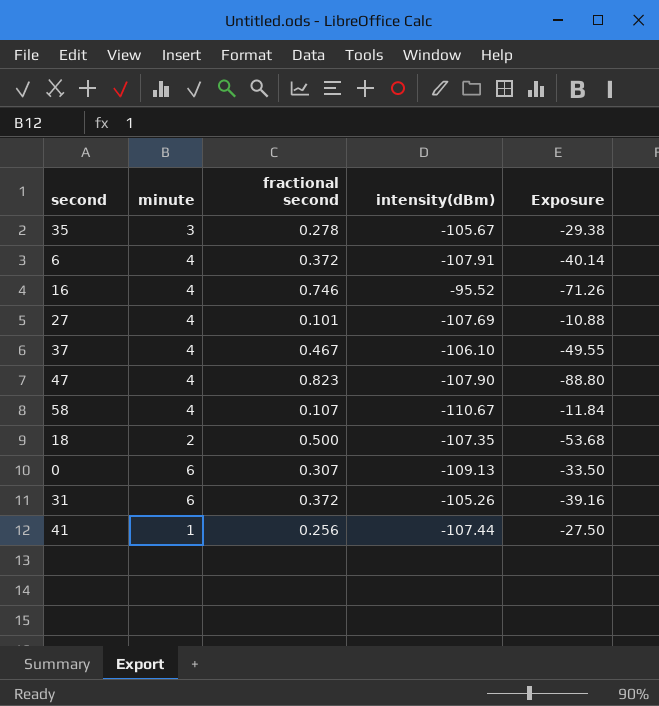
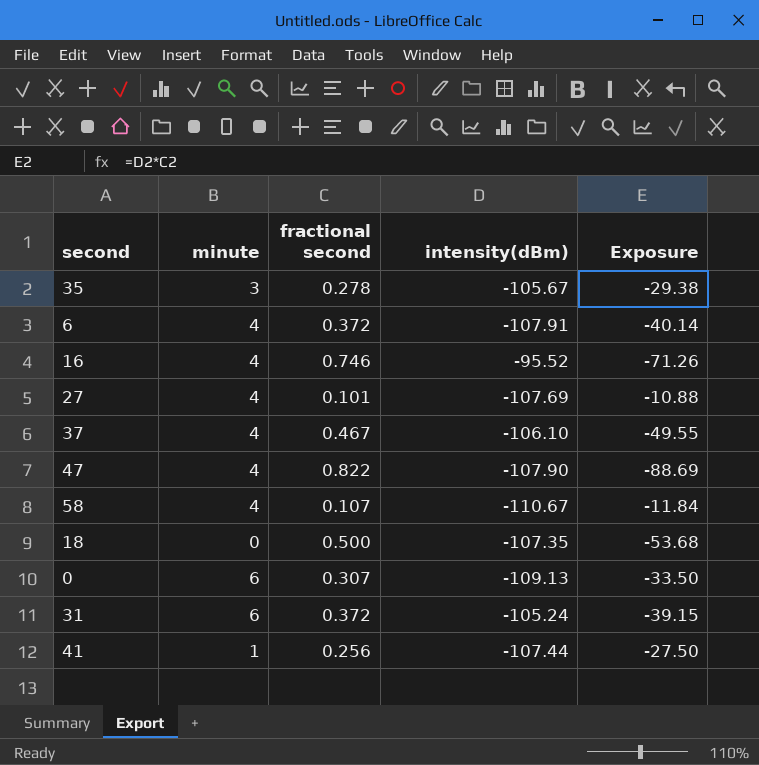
47 | fractional second: 0.823 -> 0.822
47 | Exposure: -88.80 -> -88.69
18 | minute: 2 -> 0
31 | intensity(dBm): -105.26 -> -105.24
31 | Exposure: -39.16 -> -39.15

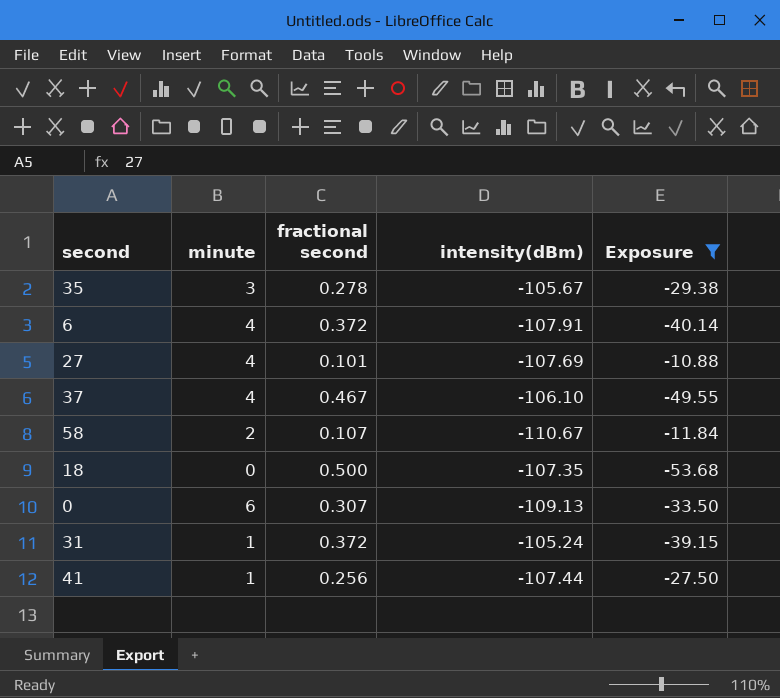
filter: none -> Exposure >= -53.68
58 | minute: 4 -> 2
31 | minute: 6 -> 1

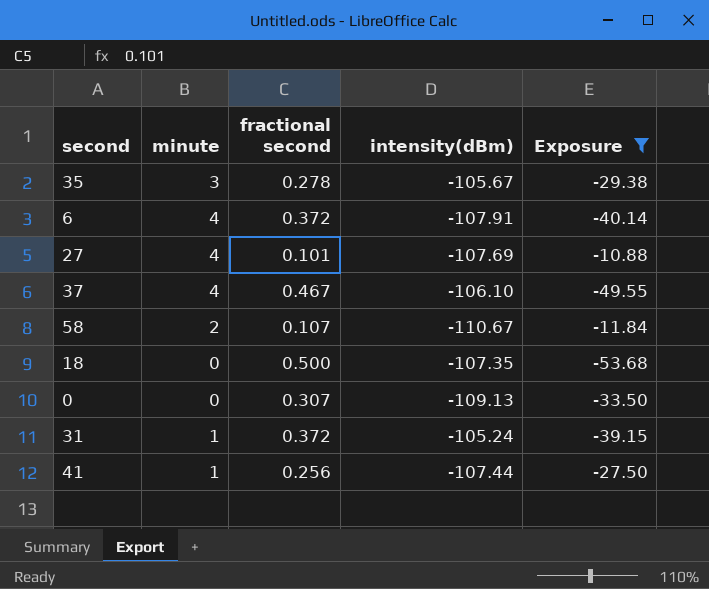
0 | minute: 6 -> 0

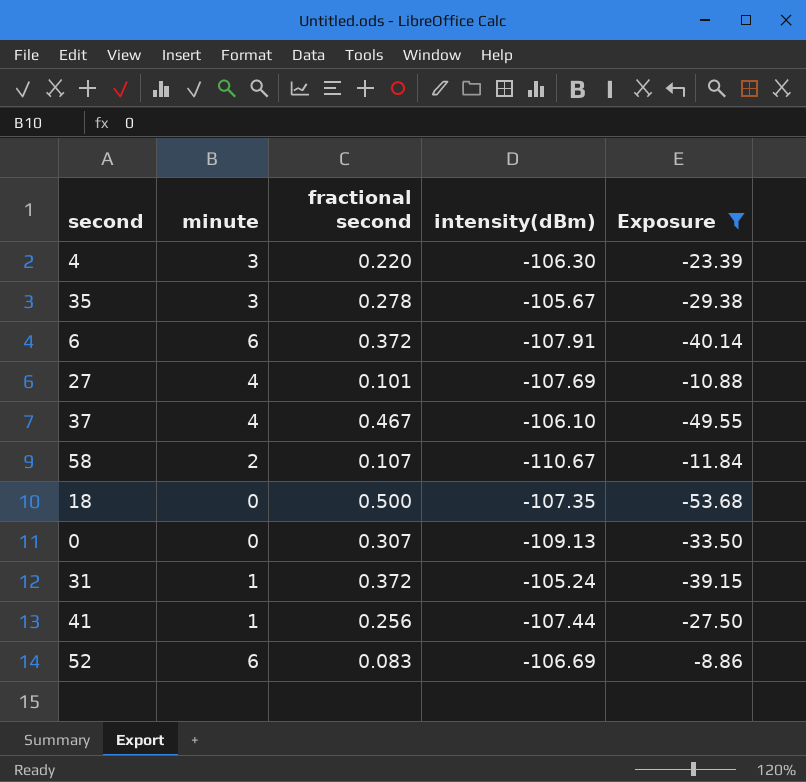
row 4: none -> 3 | 0.220 | -106.30 | -23.39
6 | minute: 4 -> 6
row 52: none -> 6 | 0.083 | -106.69 | -8.86

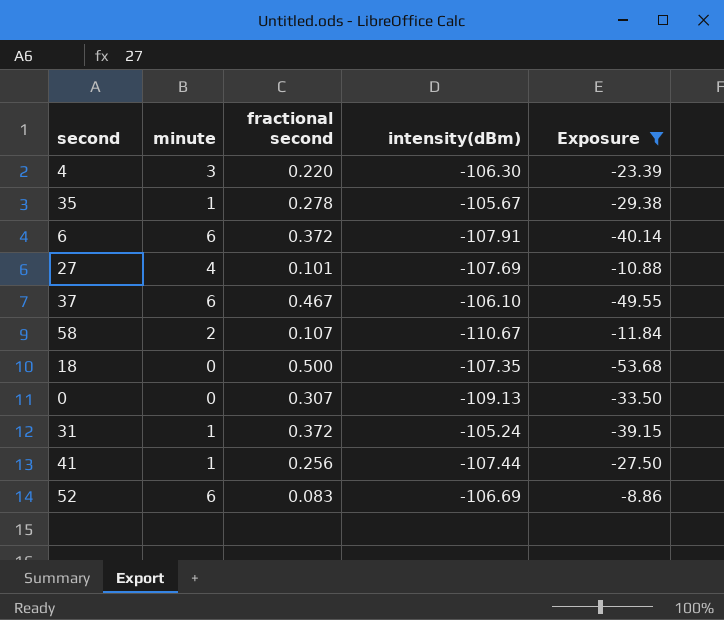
35 | minute: 3 -> 1
37 | minute: 4 -> 6

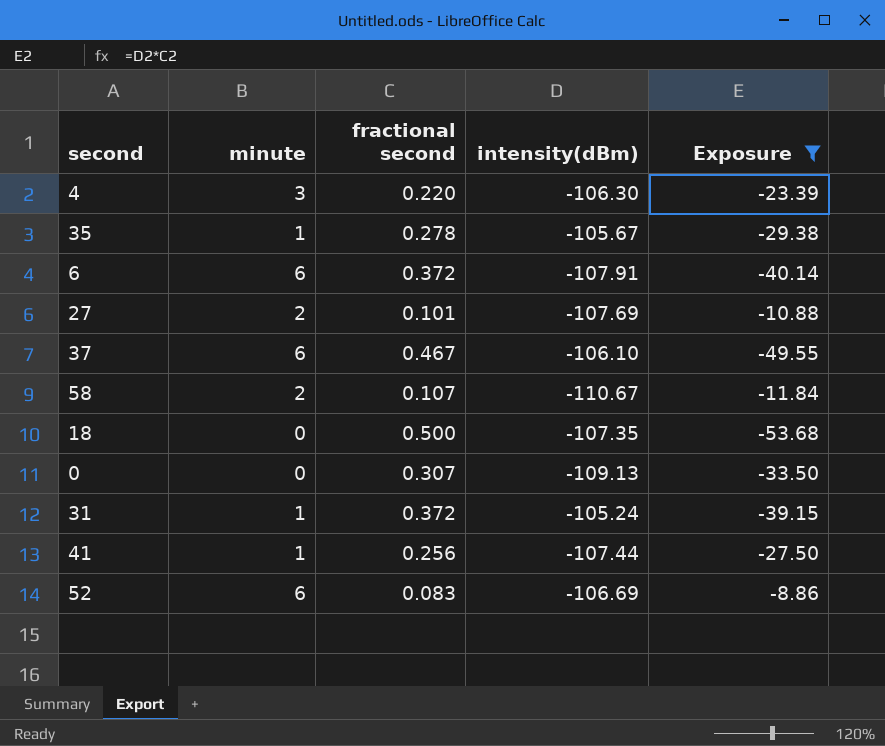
27 | minute: 4 -> 2

